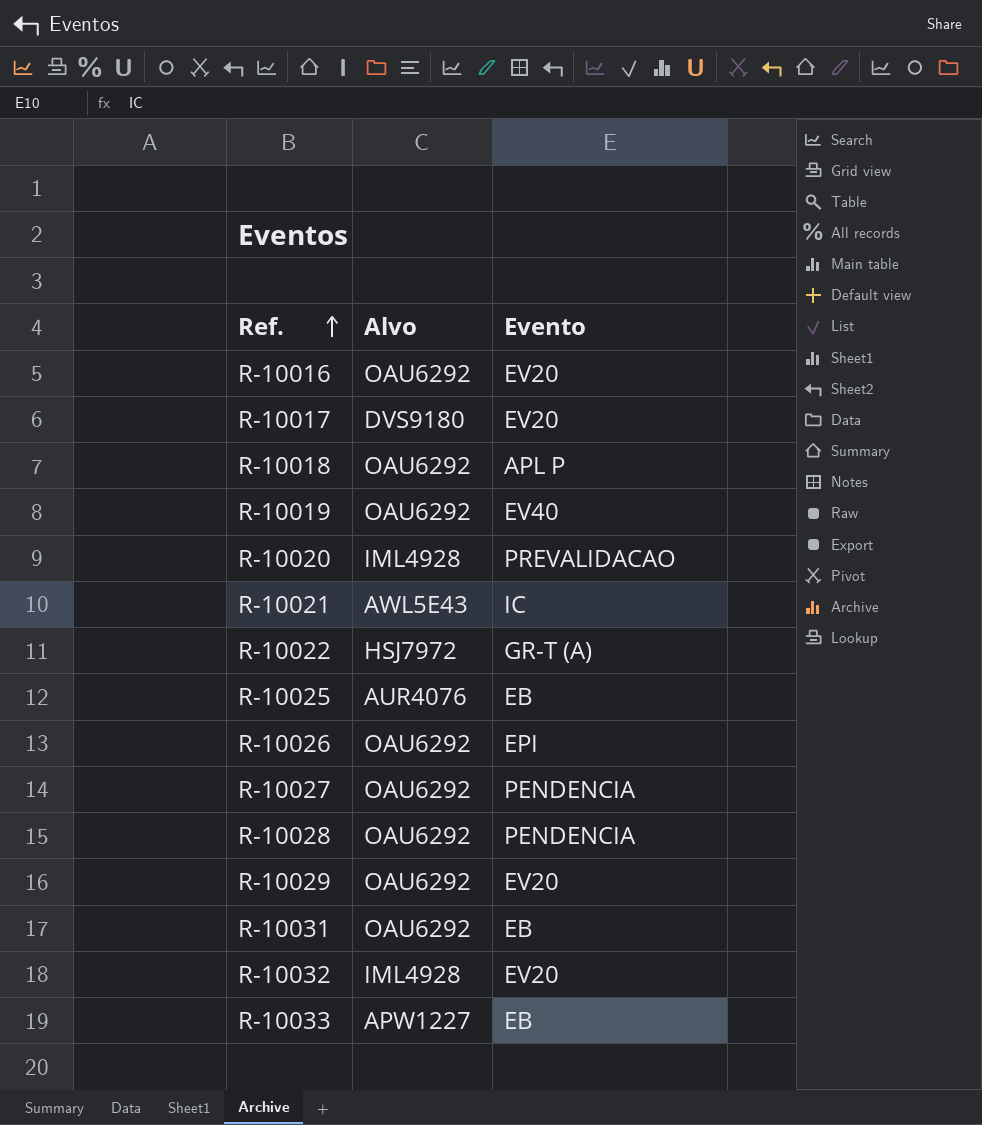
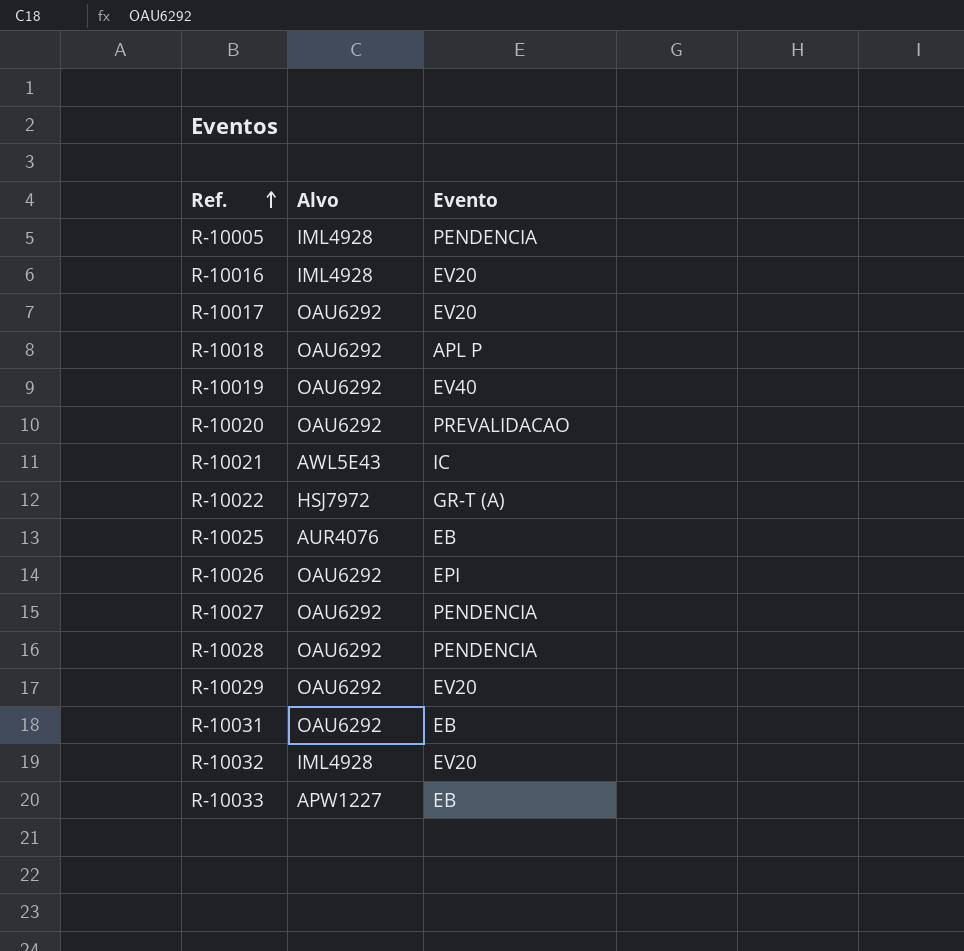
row R-10005: none -> IML4928 | PENDENCIA
R-10016 | Alvo: OAU6292 -> IML4928
R-10017 | Alvo: DVS9180 -> OAU6292
R-10020 | Alvo: IML4928 -> OAU6292

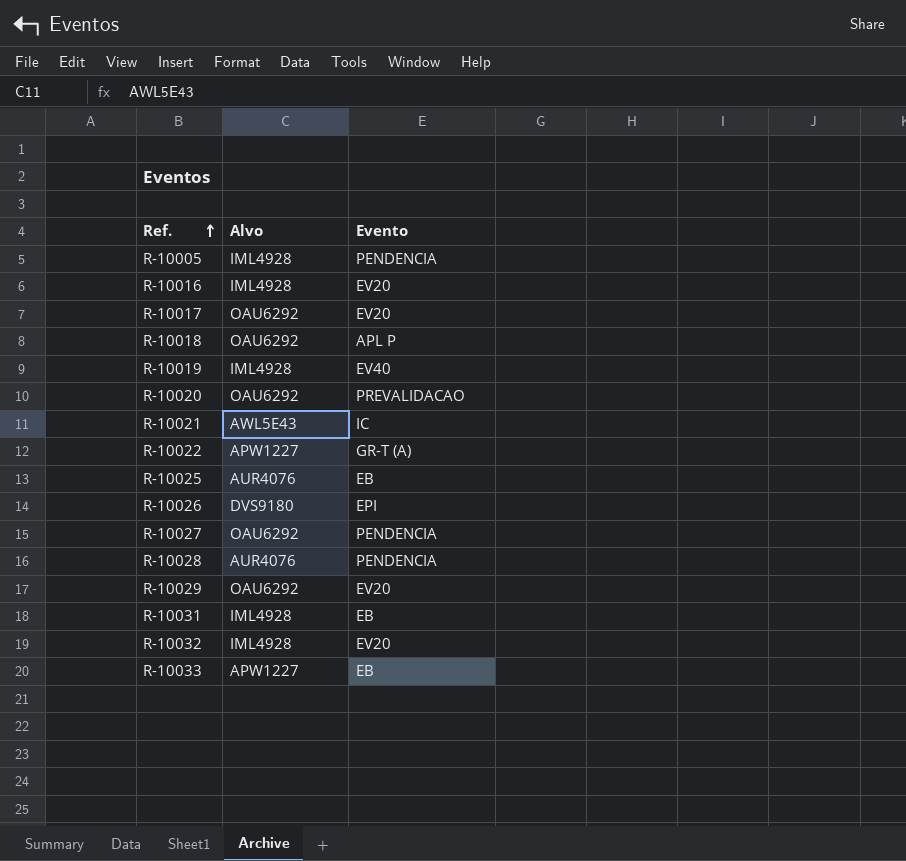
R-10019 | Alvo: OAU6292 -> IML4928
R-10022 | Alvo: HSJ7972 -> APW1227
R-10026 | Alvo: OAU6292 -> DVS9180
R-10028 | Alvo: OAU6292 -> AUR4076
R-10031 | Alvo: OAU6292 -> IML4928

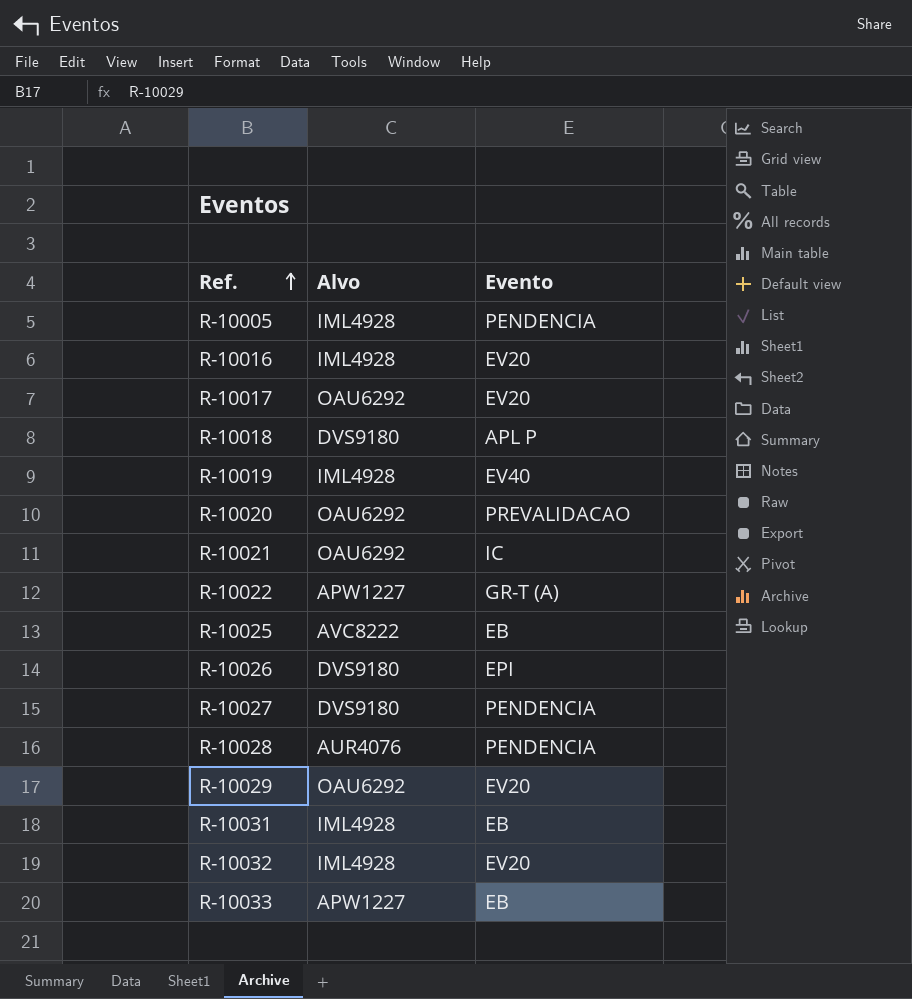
R-10018 | Alvo: OAU6292 -> DVS9180
R-10021 | Alvo: AWL5E43 -> OAU6292
R-10025 | Alvo: AUR4076 -> AVC8222
R-10027 | Alvo: OAU6292 -> DVS9180

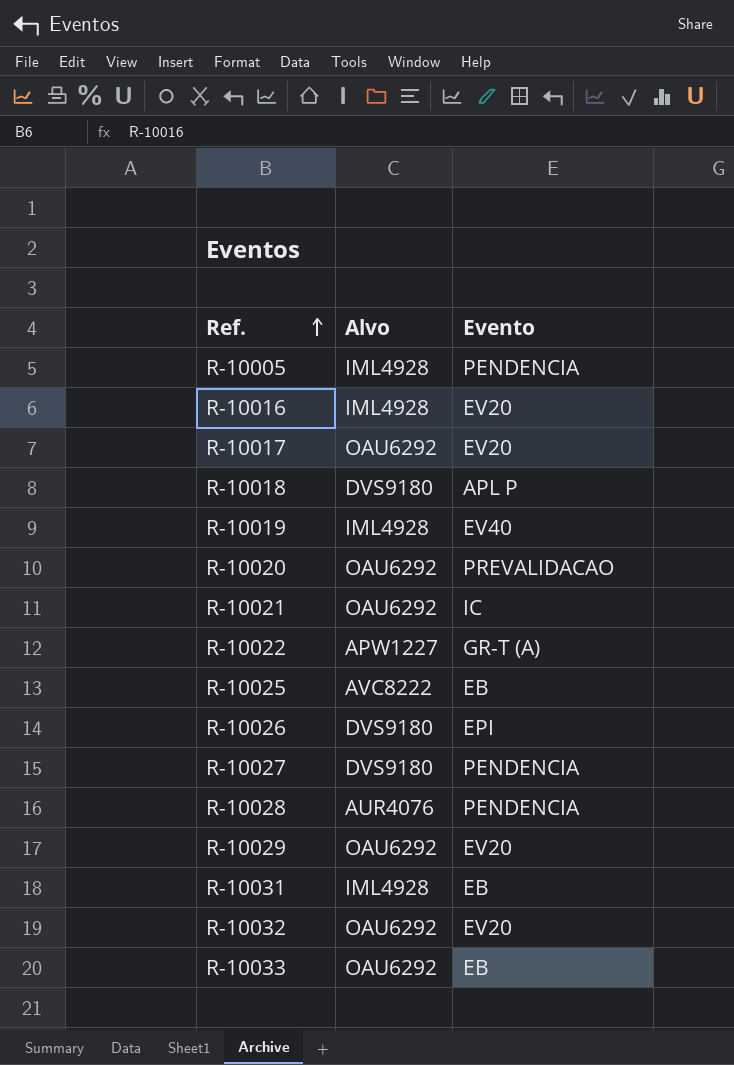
R-10032 | Alvo: IML4928 -> OAU6292
R-10033 | Alvo: APW1227 -> OAU6292

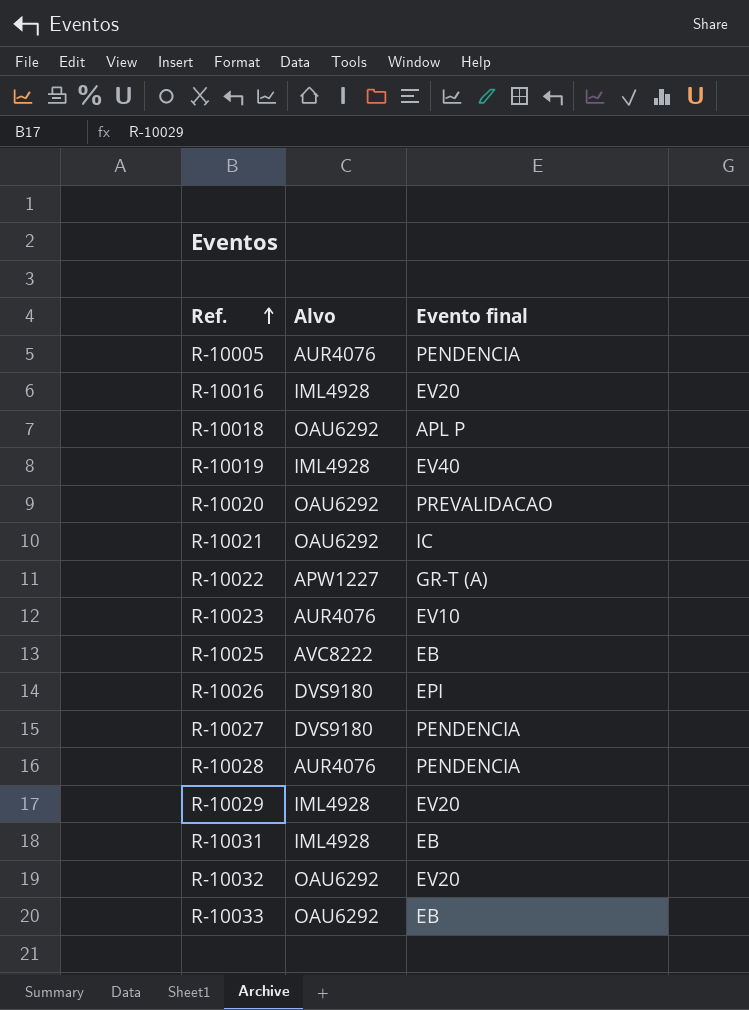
column name: Evento -> Evento final
row R-10017: OAU6292 | EV20 -> none
R-10005 | Alvo: IML4928 -> AUR4076
R-10018 | Alvo: DVS9180 -> OAU6292
row R-10023: none -> AUR4076 | EV10
R-10029 | Alvo: OAU6292 -> IML4928

